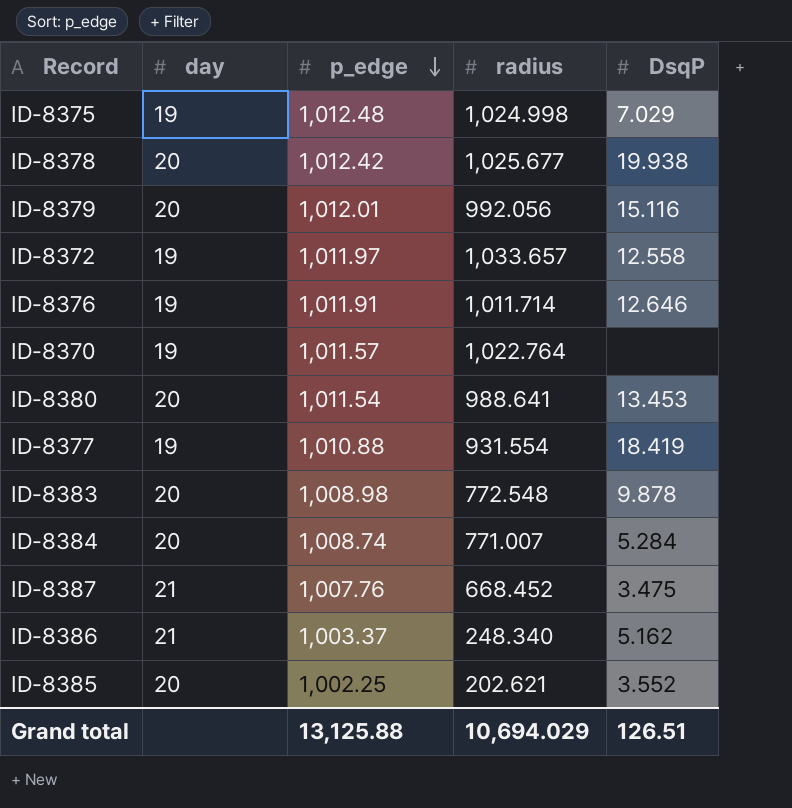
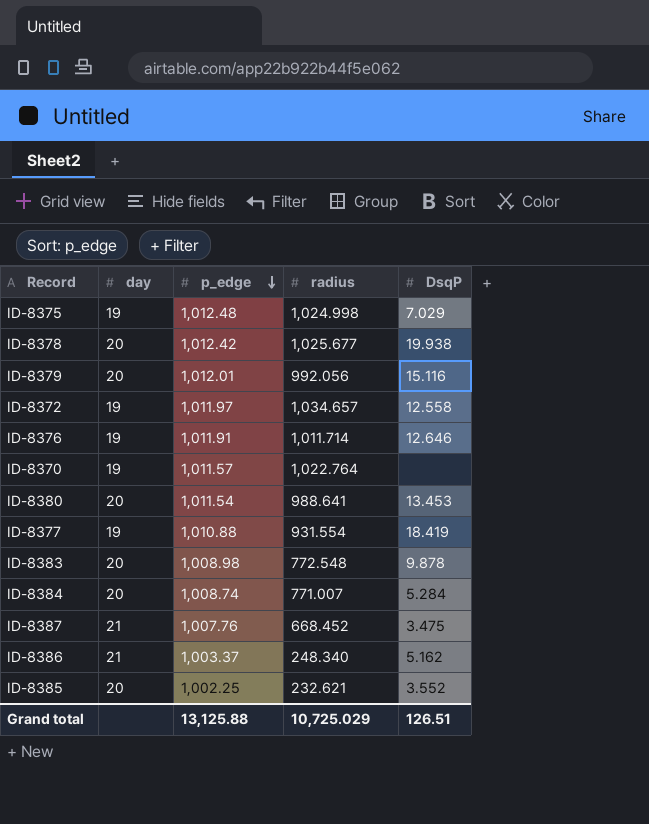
ID-8372 | radius: 1,033.657 -> 1,034.657
ID-8385 | radius: 202.621 -> 232.621
Grand total | radius: 10,694.029 -> 10,725.029

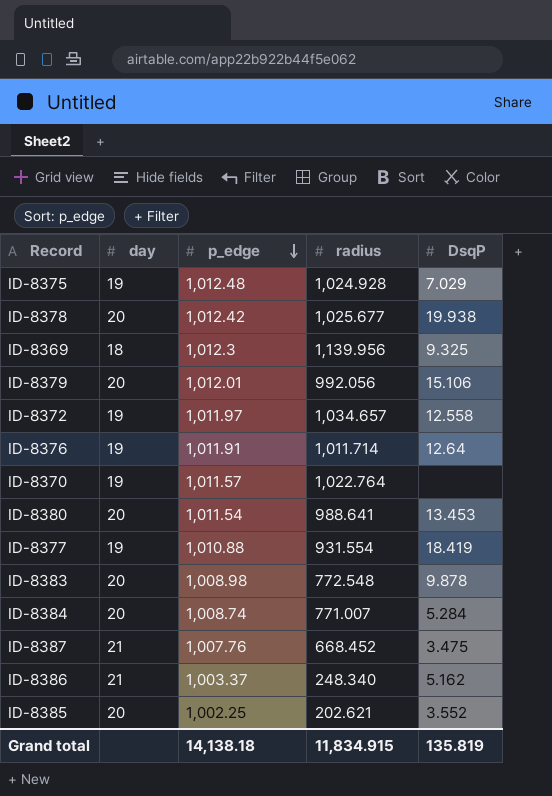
ID-8375 | radius: 1,024.998 -> 1,024.928
row ID-8369: none -> 18 | 1,012.3 | 1,139.956 | 9.325
ID-8379 | DsqP: 15.116 -> 15.106
ID-8376 | DsqP: 12.646 -> 12.64
ID-8385 | radius: 232.621 -> 202.621
Grand total | p_edge: 13,125.88 -> 14,138.18
Grand total | radius: 10,725.029 -> 11,834.915
Grand total | DsqP: 126.51 -> 135.819

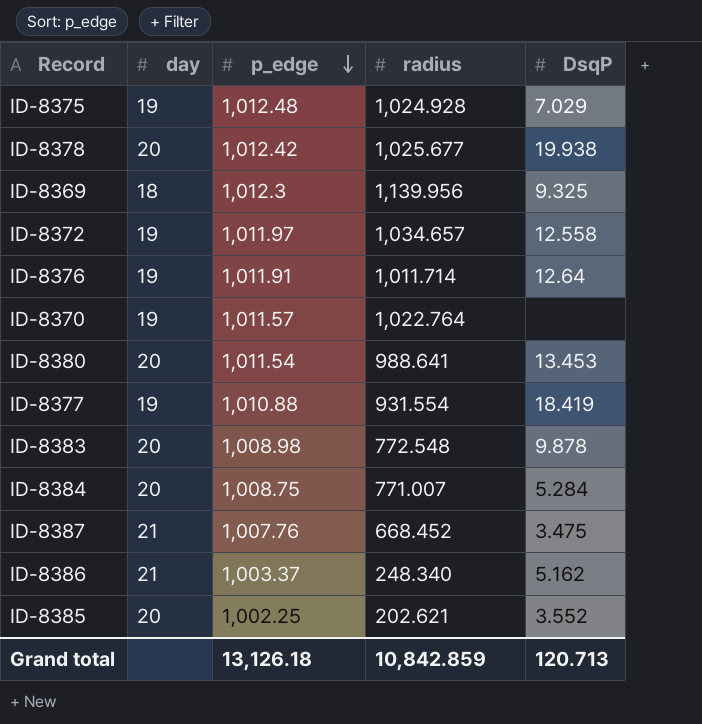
row ID-8379: 20 | 1,012.01 | 992.056 | 15.106 -> none
ID-8384 | p_edge: 1,008.74 -> 1,008.75
Grand total | p_edge: 14,138.18 -> 13,126.18
Grand total | radius: 11,834.915 -> 10,842.859
Grand total | DsqP: 135.819 -> 120.713

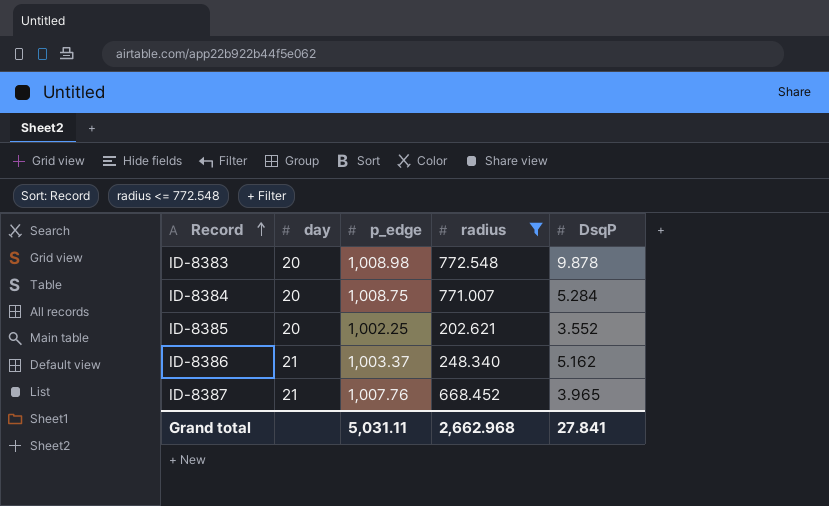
filter: none -> radius <= 772.548
row order: p_edge descending -> Record ascending
ID-8387 | DsqP: 3.475 -> 3.965
Grand total | p_edge: 13,126.18 -> 5,031.11
Grand total | radius: 10,842.859 -> 2,662.968
Grand total | DsqP: 120.713 -> 27.841

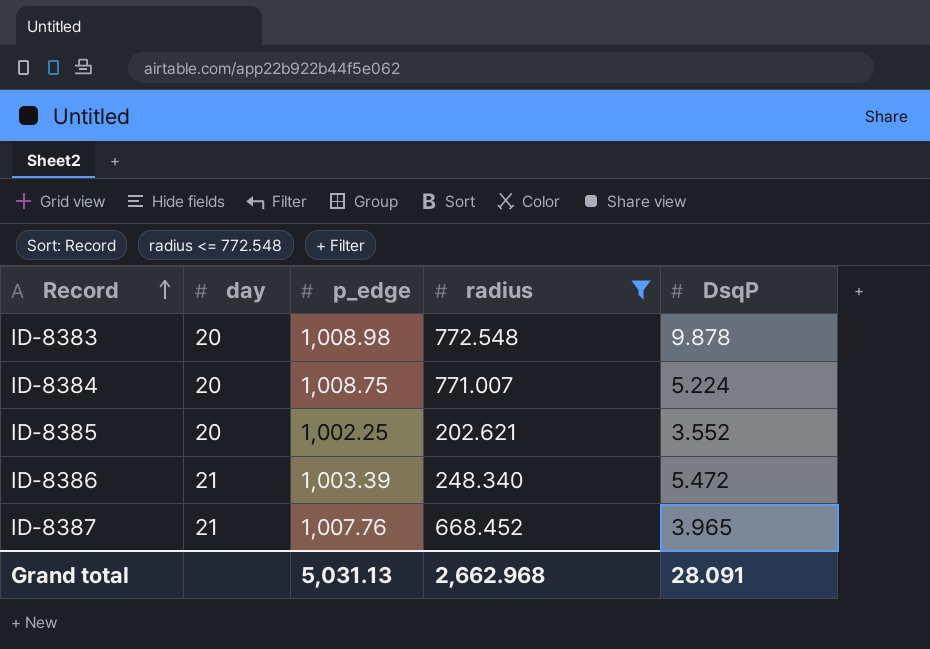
ID-8384 | DsqP: 5.284 -> 5.224
ID-8386 | p_edge: 1,003.37 -> 1,003.39
ID-8386 | DsqP: 5.162 -> 5.472
Grand total | p_edge: 5,031.11 -> 5,031.13
Grand total | DsqP: 27.841 -> 28.091

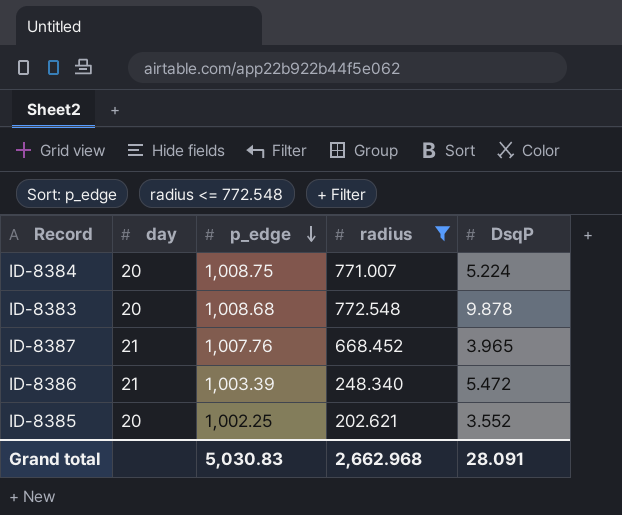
row order: Record ascending -> p_edge descending
ID-8383 | p_edge: 1,008.98 -> 1,008.68
Grand total | p_edge: 5,031.13 -> 5,030.83

